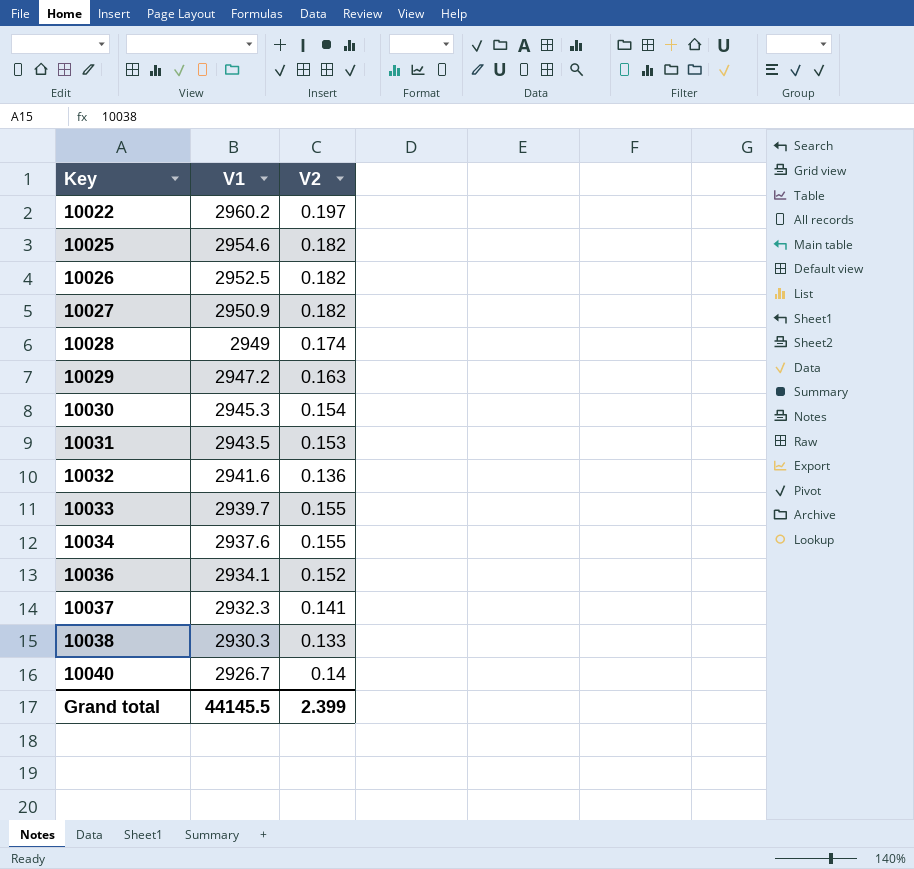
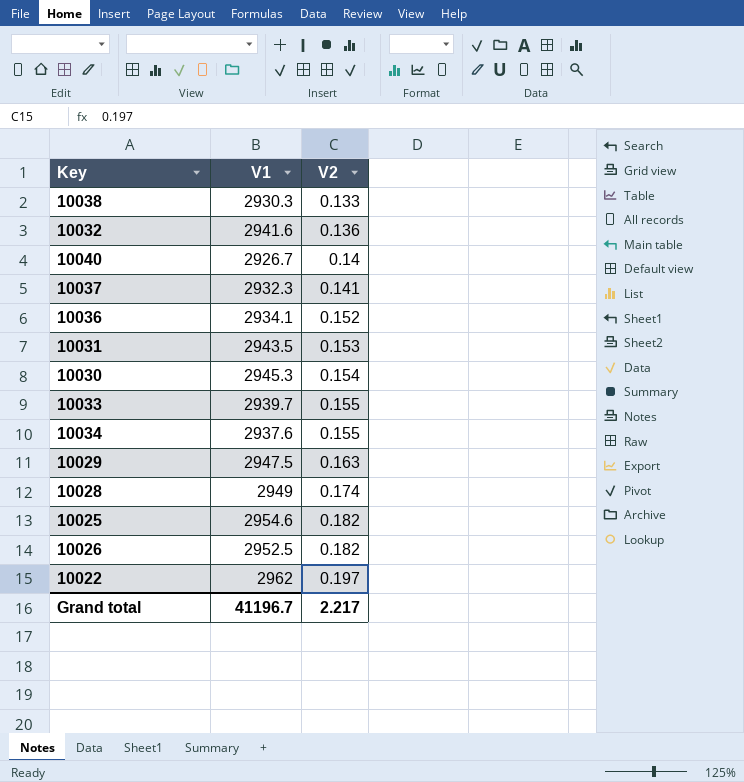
row order: Key ascending -> V2 ascending
row 10027: 2950.9 | 0.182 -> none
10029 | V1: 2947.2 -> 2947.5
10022 | V1: 2960.2 -> 2962
Grand total | V1: 44145.5 -> 41196.7
Grand total | V2: 2.399 -> 2.217

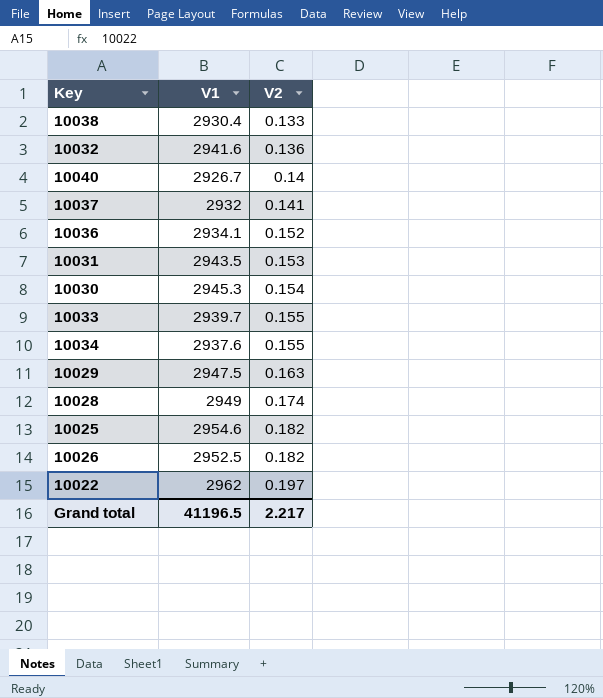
10038 | V1: 2930.3 -> 2930.4
10037 | V1: 2932.3 -> 2932
Grand total | V1: 41196.7 -> 41196.5

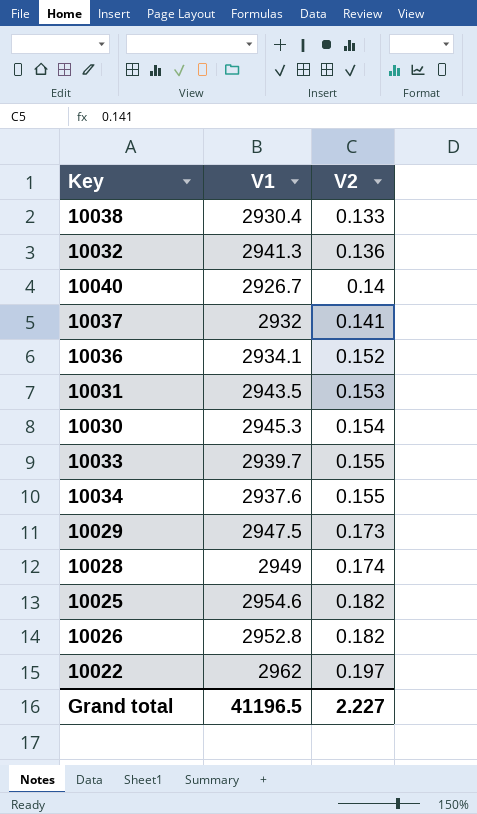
10032 | V1: 2941.6 -> 2941.3
10029 | V2: 0.163 -> 0.173
10026 | V1: 2952.5 -> 2952.8
Grand total | V2: 2.217 -> 2.227

